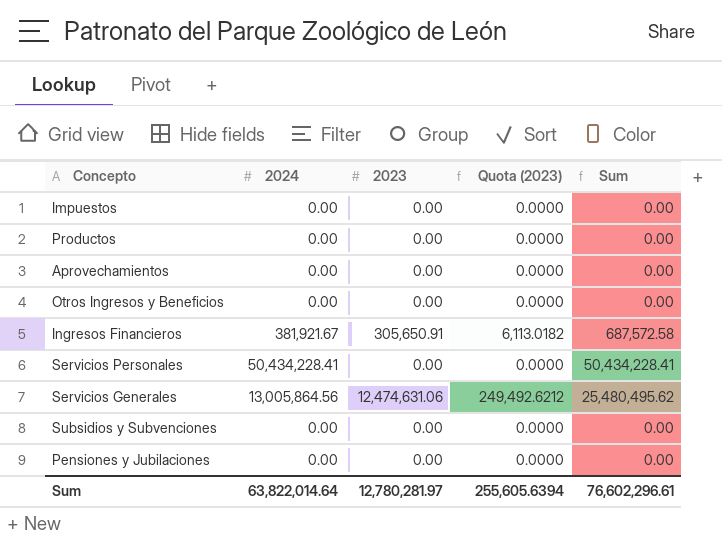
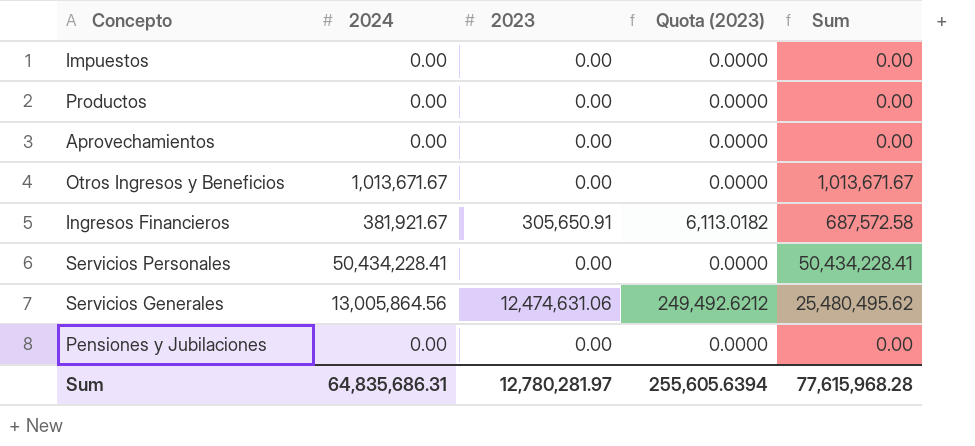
row Subsidios y Subvenciones: 0.00 | 0.00 | 0.0000 | 0.00 -> none
Otros Ingresos y Beneficios | 2024: 0.00 -> 1,013,671.67
Otros Ingresos y Beneficios | Sum: 0.00 -> 1,013,671.67
Sum | 2024: 63,822,014.64 -> 64,835,686.31
Sum | Sum: 76,602,296.61 -> 77,615,968.28

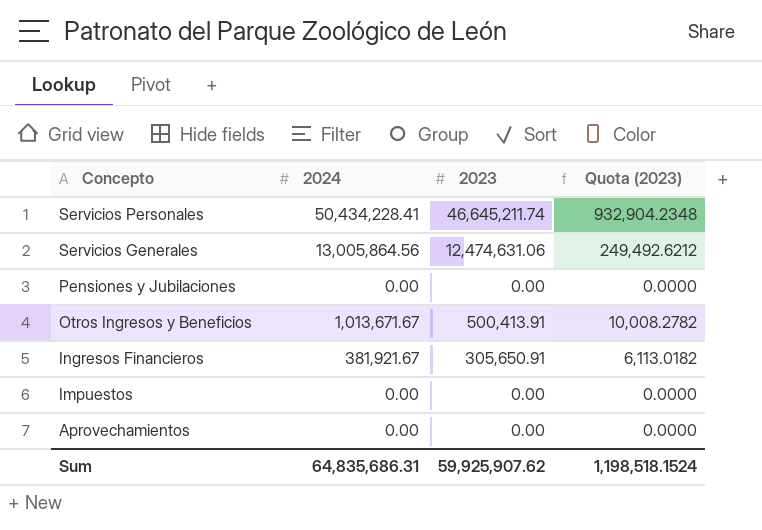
row order: none -> Concepto descending
column Sum | formula: [2024] + [2023] -> none
row Productos: 0.00 | 0.00 | 0.0000 | 0.00 -> none
Servicios Personales | 2023: 0.00 -> 46,645,211.74
Servicios Personales | Quota (2023): 0.0000 -> 932,904.2348
Otros Ingresos y Beneficios | 2023: 0.00 -> 500,413.91
Otros Ingresos y Beneficios | Quota (2023): 0.0000 -> 10,008.2782
Sum | 2023: 12,780,281.97 -> 59,925,907.62
Sum | Quota (2023): 255,605.6394 -> 1,198,518.1524

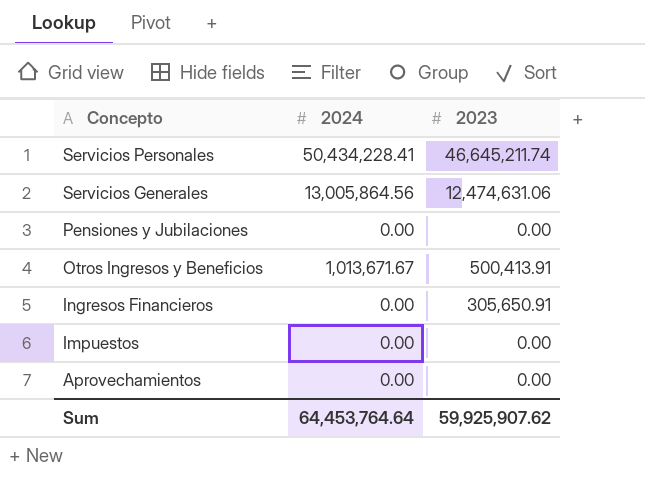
column Quota (2023) | formula: [2023] * 0.02 -> none
Ingresos Financieros | 2024: 381,921.67 -> 0.00
Sum | 2024: 64,835,686.31 -> 64,453,764.64

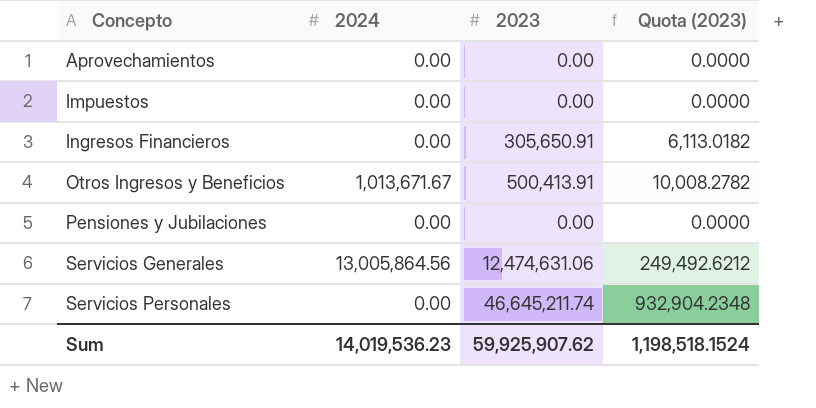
row order: Concepto descending -> Concepto ascending
column Quota (2023) | formula: none -> [2023] * 0.02
Servicios Personales | 2024: 50,434,228.41 -> 0.00
Sum | 2024: 64,453,764.64 -> 14,019,536.23

